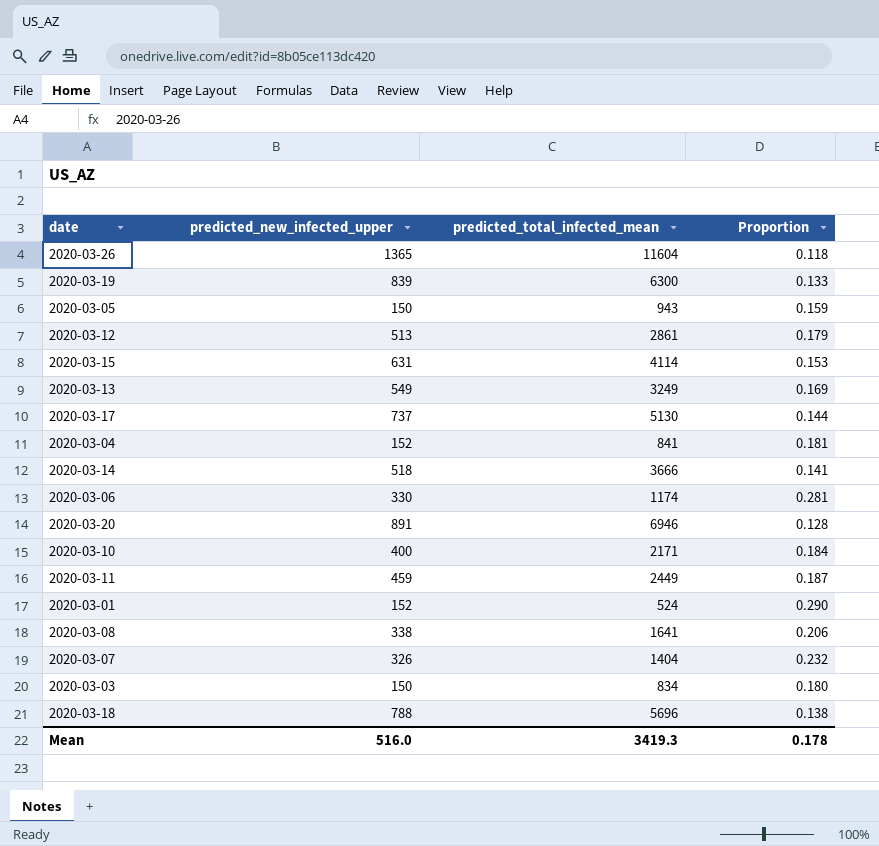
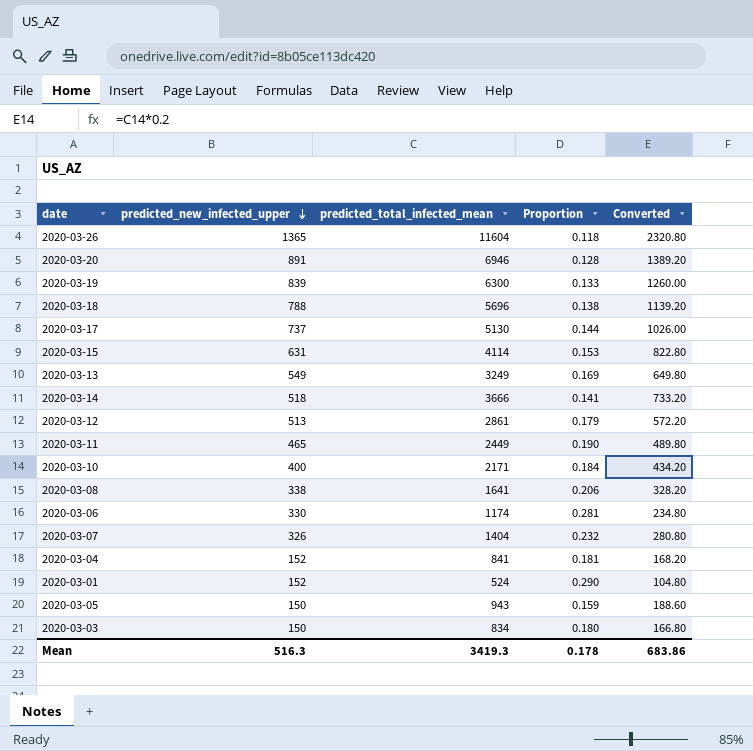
row order: none -> predicted_new_infected_upper descending
column Converted | formula: none -> [predicted_total_infected_mean] * 0.2
2020-03-11 | predicted_new_infected_upper: 459 -> 465
2020-03-11 | Proportion: 0.187 -> 0.190
Mean | predicted_new_infected_upper: 516.0 -> 516.3

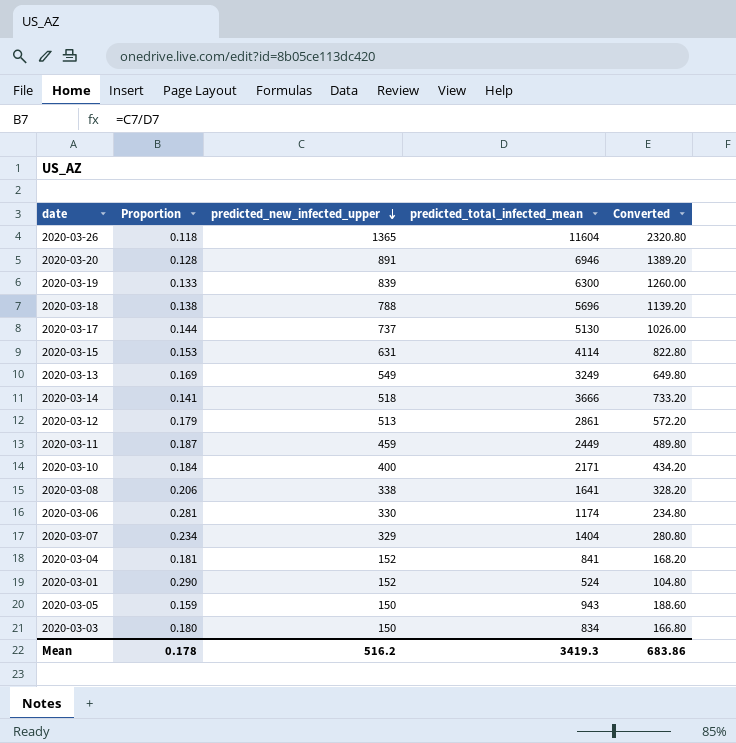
column Proportion | position: 4 -> 2
2020-03-11 | Proportion: 0.190 -> 0.187
2020-03-11 | predicted_new_infected_upper: 465 -> 459
2020-03-07 | Proportion: 0.232 -> 0.234
2020-03-07 | predicted_new_infected_upper: 326 -> 329
Mean | predicted_new_infected_upper: 516.3 -> 516.2

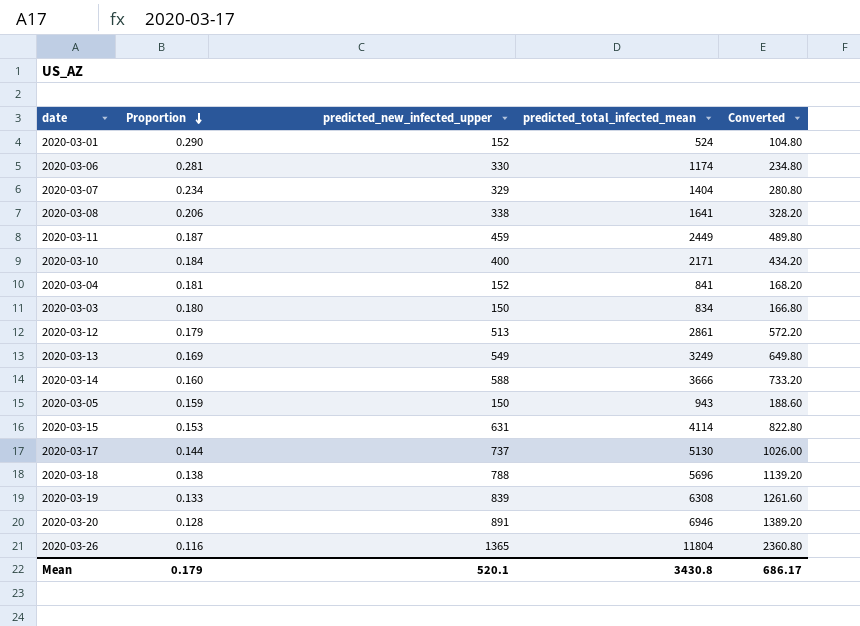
row order: predicted_new_infected_upper descending -> Proportion descending
2020-03-14 | Proportion: 0.141 -> 0.160
2020-03-14 | predicted_new_infected_upper: 518 -> 588
2020-03-19 | predicted_total_infected_mean: 6300 -> 6308
2020-03-19 | Converted: 1260.00 -> 1261.60
2020-03-26 | Proportion: 0.118 -> 0.116
2020-03-26 | predicted_total_infected_mean: 11604 -> 11804
2020-03-26 | Converted: 2320.80 -> 2360.80
Mean | Proportion: 0.178 -> 0.179
Mean | predicted_new_infected_upper: 516.2 -> 520.1
Mean | predicted_total_infected_mean: 3419.3 -> 3430.8
Mean | Converted: 683.86 -> 686.17

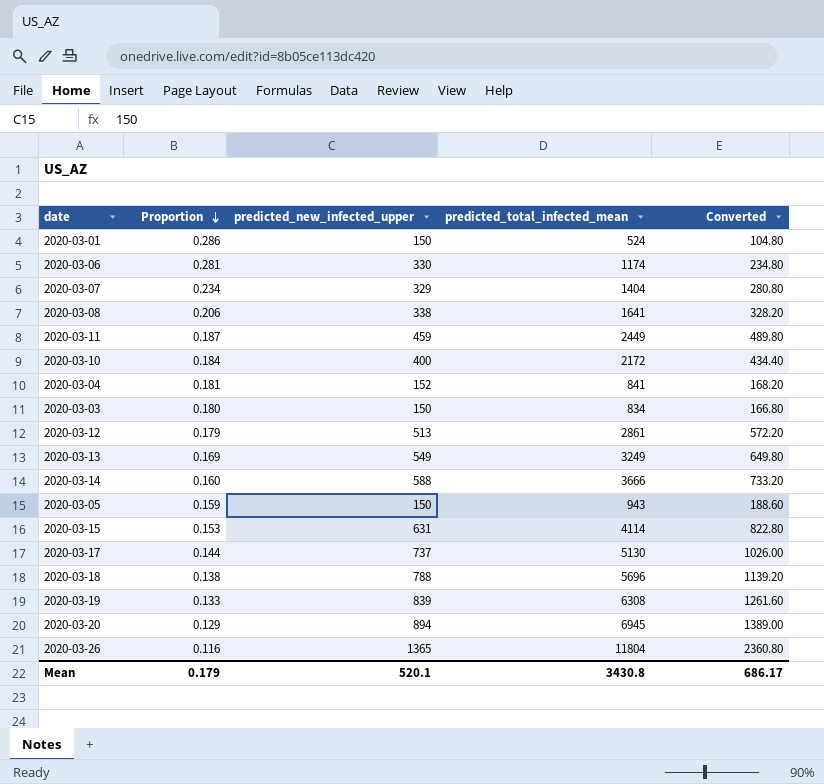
2020-03-01 | Proportion: 0.290 -> 0.286
2020-03-01 | predicted_new_infected_upper: 152 -> 150
2020-03-10 | predicted_total_infected_mean: 2171 -> 2172
2020-03-10 | Converted: 434.20 -> 434.40
2020-03-20 | Proportion: 0.128 -> 0.129
2020-03-20 | predicted_new_infected_upper: 891 -> 894
2020-03-20 | predicted_total_infected_mean: 6946 -> 6945
2020-03-20 | Converted: 1389.20 -> 1389.00

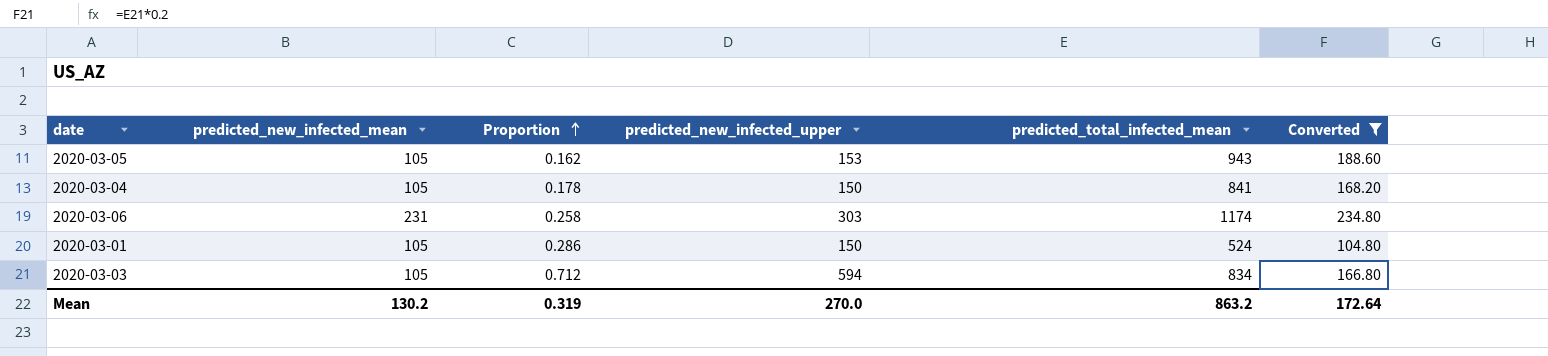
filter: none -> Converted <= 234.80
row order: Proportion descending -> Proportion ascending
column predicted_new_infected_mean | position: none -> 2
2020-03-05 | Proportion: 0.159 -> 0.162
2020-03-05 | predicted_new_infected_upper: 150 -> 153
2020-03-04 | Proportion: 0.181 -> 0.178
2020-03-04 | predicted_new_infected_upper: 152 -> 150
2020-03-06 | Proportion: 0.281 -> 0.258
2020-03-06 | predicted_new_infected_upper: 330 -> 303
2020-03-03 | Proportion: 0.180 -> 0.712
2020-03-03 | predicted_new_infected_upper: 150 -> 594
Mean | Proportion: 0.179 -> 0.319
Mean | predicted_new_infected_upper: 520.1 -> 270.0
Mean | predicted_total_infected_mean: 3430.8 -> 863.2
Mean | Converted: 686.17 -> 172.64

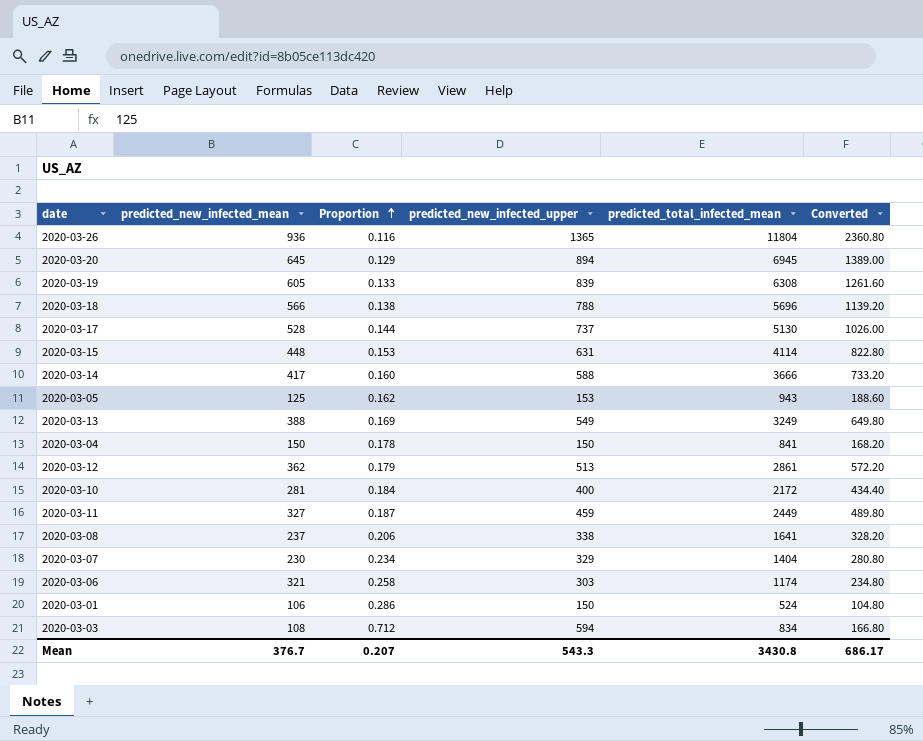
filter: Converted <= 234.80 -> none
2020-03-05 | predicted_new_infected_mean: 105 -> 125
2020-03-04 | predicted_new_infected_mean: 105 -> 150
2020-03-06 | predicted_new_infected_mean: 231 -> 321
2020-03-01 | predicted_new_infected_mean: 105 -> 106
2020-03-03 | predicted_new_infected_mean: 105 -> 108
Mean | predicted_new_infected_mean: 130.2 -> 376.7
Mean | Proportion: 0.319 -> 0.207
Mean | predicted_new_infected_upper: 270.0 -> 543.3
Mean | predicted_total_infected_mean: 863.2 -> 3430.8
Mean | Converted: 172.64 -> 686.17

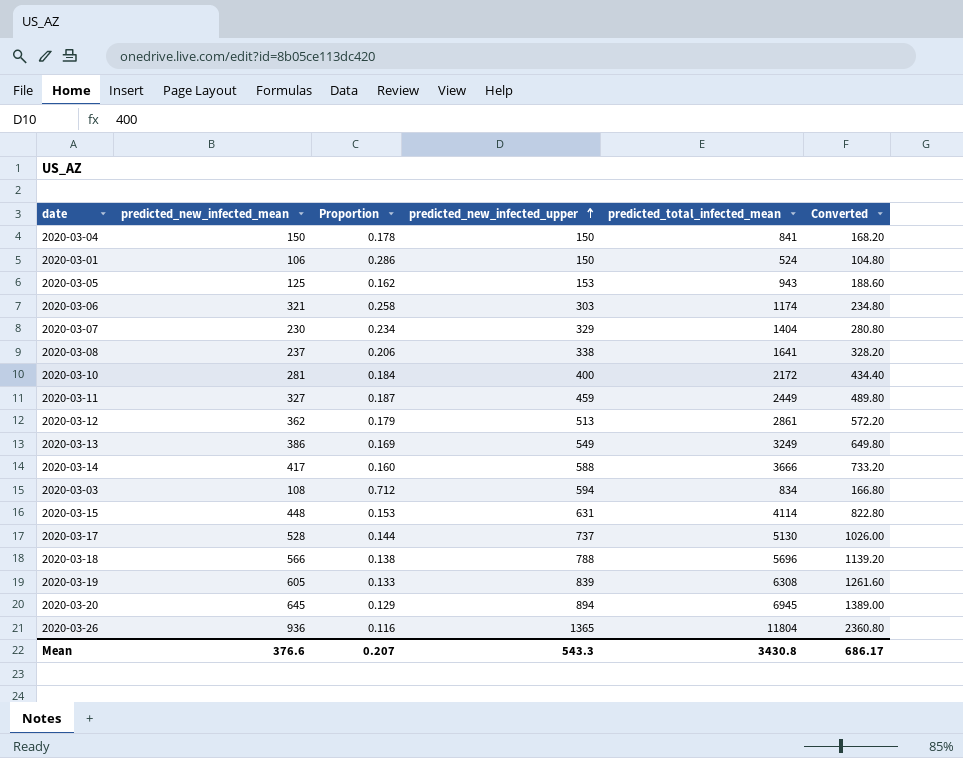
row order: Proportion ascending -> predicted_new_infected_upper ascending
2020-03-13 | predicted_new_infected_mean: 388 -> 386
Mean | predicted_new_infected_mean: 376.7 -> 376.6

